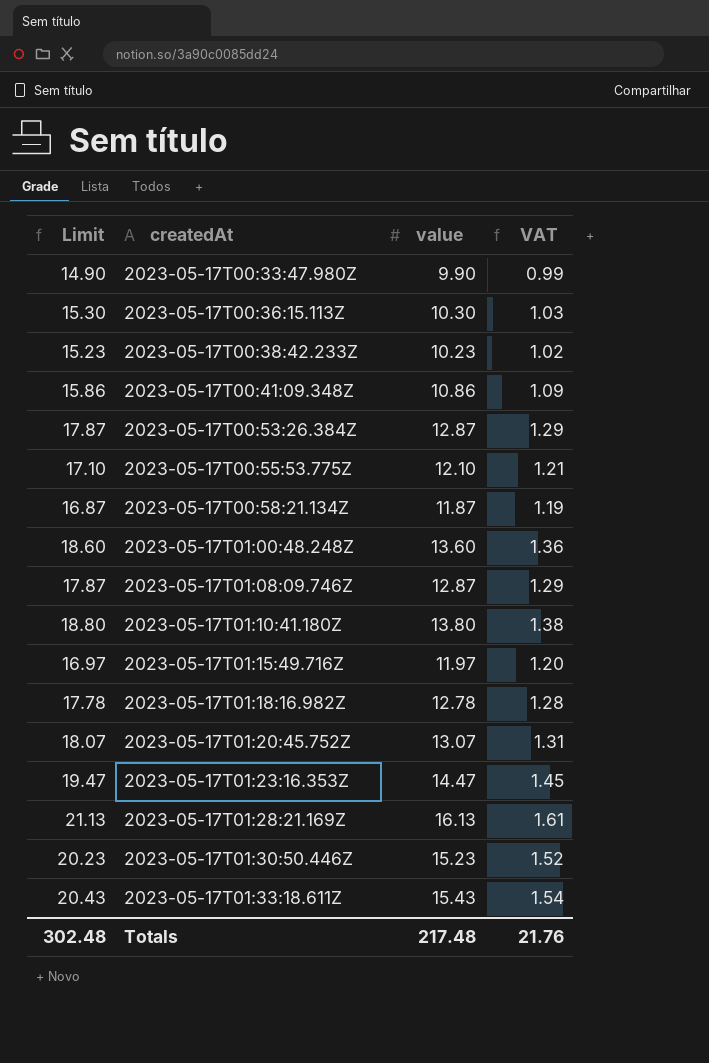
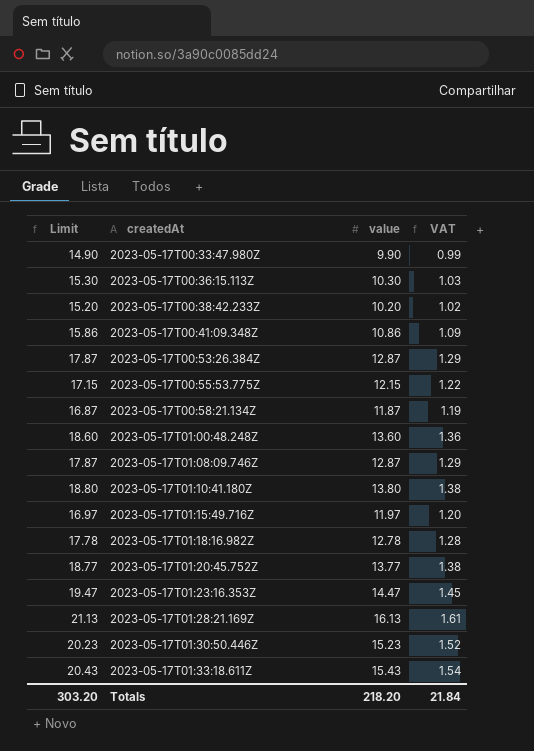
2023-05-17T00:38:42.233Z | Limit: 15.23 -> 15.20
2023-05-17T00:38:42.233Z | value: 10.23 -> 10.20
2023-05-17T00:55:53.775Z | Limit: 17.10 -> 17.15
2023-05-17T00:55:53.775Z | value: 12.10 -> 12.15
2023-05-17T00:55:53.775Z | VAT: 1.21 -> 1.22
2023-05-17T01:20:45.752Z | Limit: 18.07 -> 18.77
2023-05-17T01:20:45.752Z | value: 13.07 -> 13.77
2023-05-17T01:20:45.752Z | VAT: 1.31 -> 1.38
Totals | Limit: 302.48 -> 303.20
Totals | value: 217.48 -> 218.20
Totals | VAT: 21.76 -> 21.84

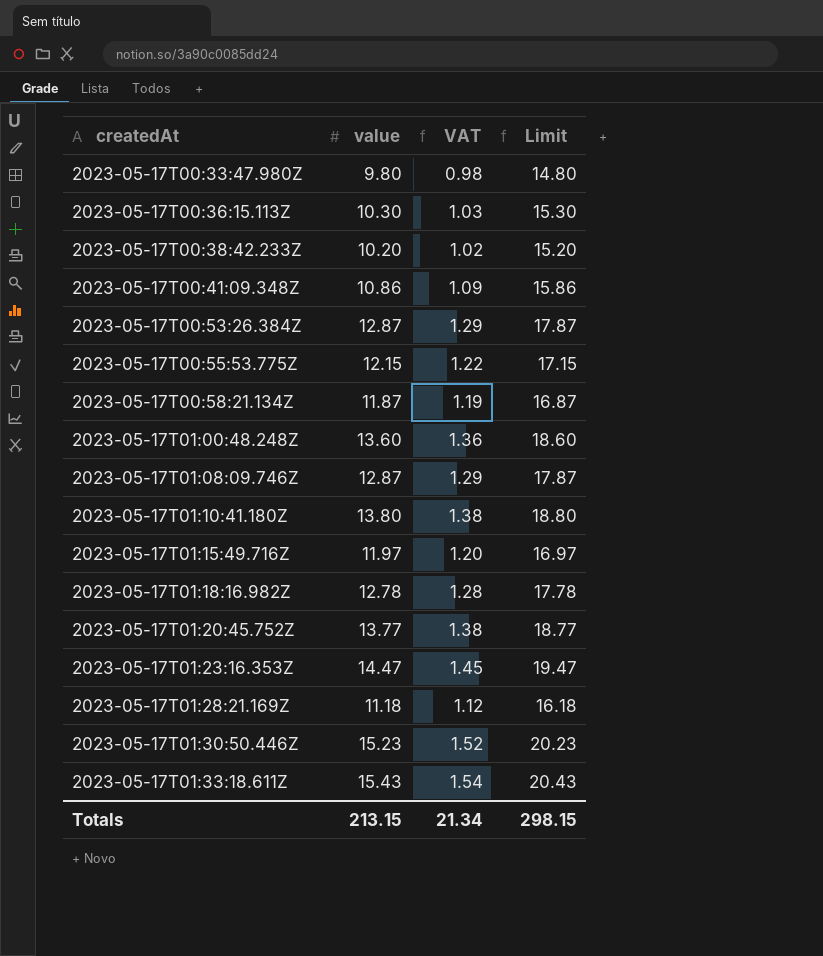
column Limit | position: 1 -> 4
2023-05-17T00:33:47.980Z | value: 9.90 -> 9.80
2023-05-17T00:33:47.980Z | VAT: 0.99 -> 0.98
2023-05-17T00:33:47.980Z | Limit: 14.90 -> 14.80
2023-05-17T01:28:21.169Z | value: 16.13 -> 11.18
2023-05-17T01:28:21.169Z | VAT: 1.61 -> 1.12
2023-05-17T01:28:21.169Z | Limit: 21.13 -> 16.18
Totals | value: 218.20 -> 213.15
Totals | VAT: 21.84 -> 21.34
Totals | Limit: 303.20 -> 298.15

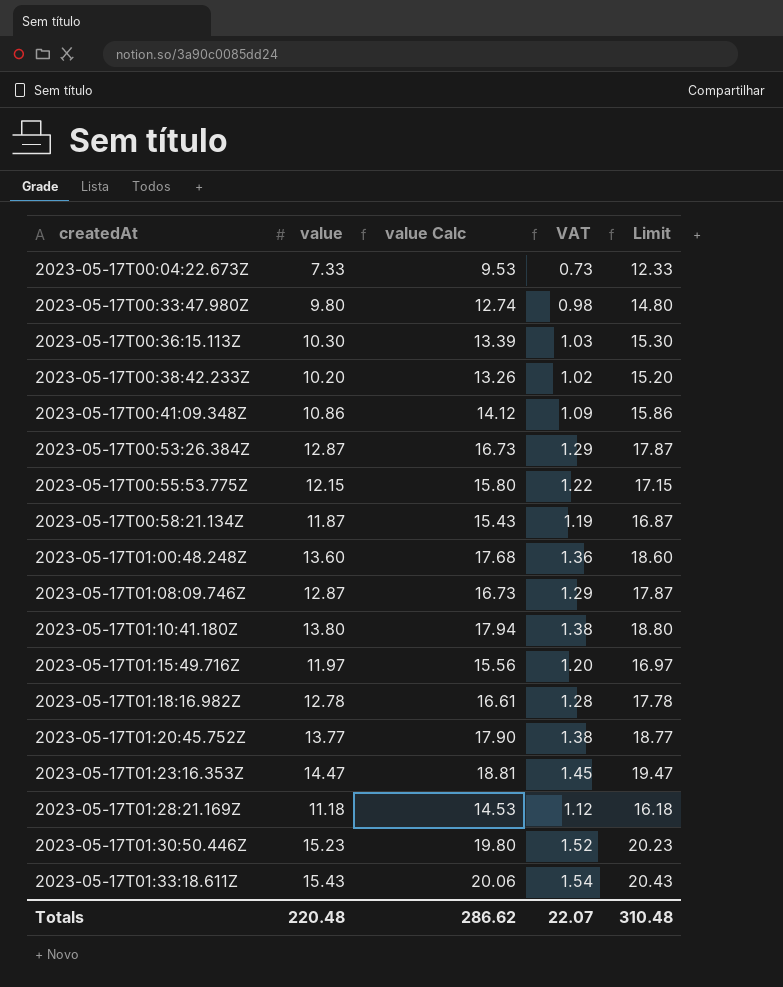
column value Calc | formula: none -> [value] * 1.3
row 2023-05-17T00:04:22.673Z: none -> 7.33 | 9.53 | 0.73 | 12.33
Totals | value: 213.15 -> 220.48
Totals | VAT: 21.34 -> 22.07
Totals | Limit: 298.15 -> 310.48

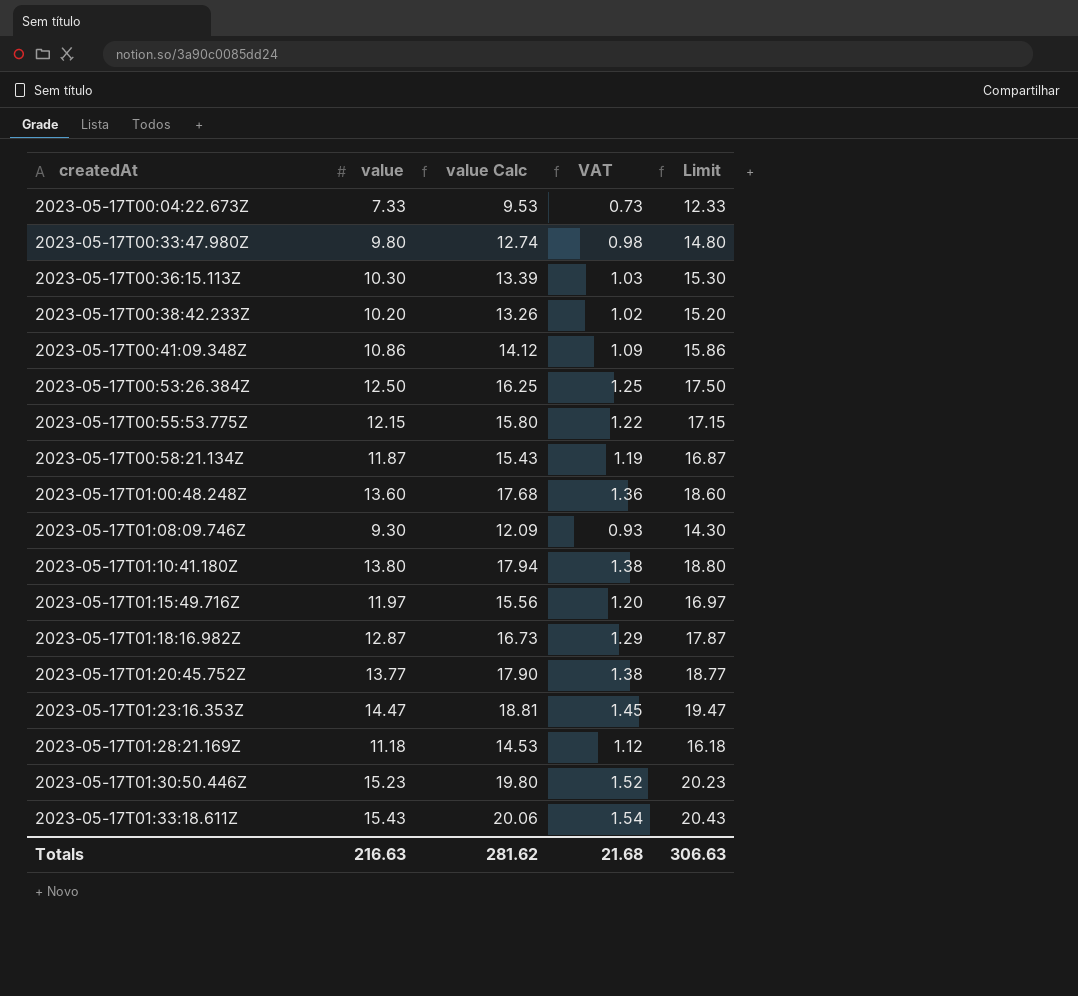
2023-05-17T00:53:26.384Z | value: 12.87 -> 12.50
2023-05-17T00:53:26.384Z | value Calc: 16.73 -> 16.25
2023-05-17T00:53:26.384Z | VAT: 1.29 -> 1.25
2023-05-17T00:53:26.384Z | Limit: 17.87 -> 17.50
2023-05-17T01:08:09.746Z | value: 12.87 -> 9.30
2023-05-17T01:08:09.746Z | value Calc: 16.73 -> 12.09
2023-05-17T01:08:09.746Z | VAT: 1.29 -> 0.93
2023-05-17T01:08:09.746Z | Limit: 17.87 -> 14.30
2023-05-17T01:18:16.982Z | value: 12.78 -> 12.87
2023-05-17T01:18:16.982Z | value Calc: 16.61 -> 16.73
2023-05-17T01:18:16.982Z | VAT: 1.28 -> 1.29
2023-05-17T01:18:16.982Z | Limit: 17.78 -> 17.87
Totals | value: 220.48 -> 216.63
Totals | value Calc: 286.62 -> 281.62
Totals | VAT: 22.07 -> 21.68
Totals | Limit: 310.48 -> 306.63

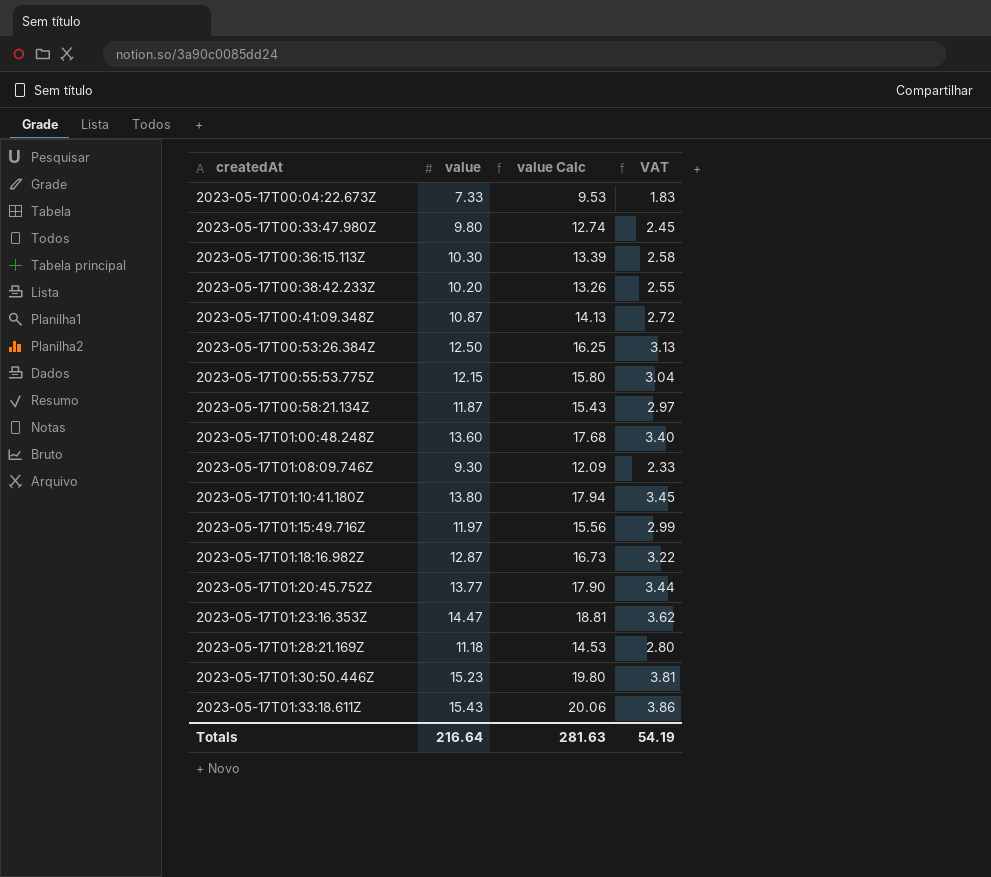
column Limit | formula: [value] + 5 -> none
column VAT | formula: [value] * 0.1 -> [value] * 0.25
2023-05-17T00:41:09.348Z | value: 10.86 -> 10.87
2023-05-17T00:41:09.348Z | value Calc: 14.12 -> 14.13
Totals | value: 216.63 -> 216.64
Totals | value Calc: 281.62 -> 281.63
Totals | VAT: 21.68 -> 54.19

